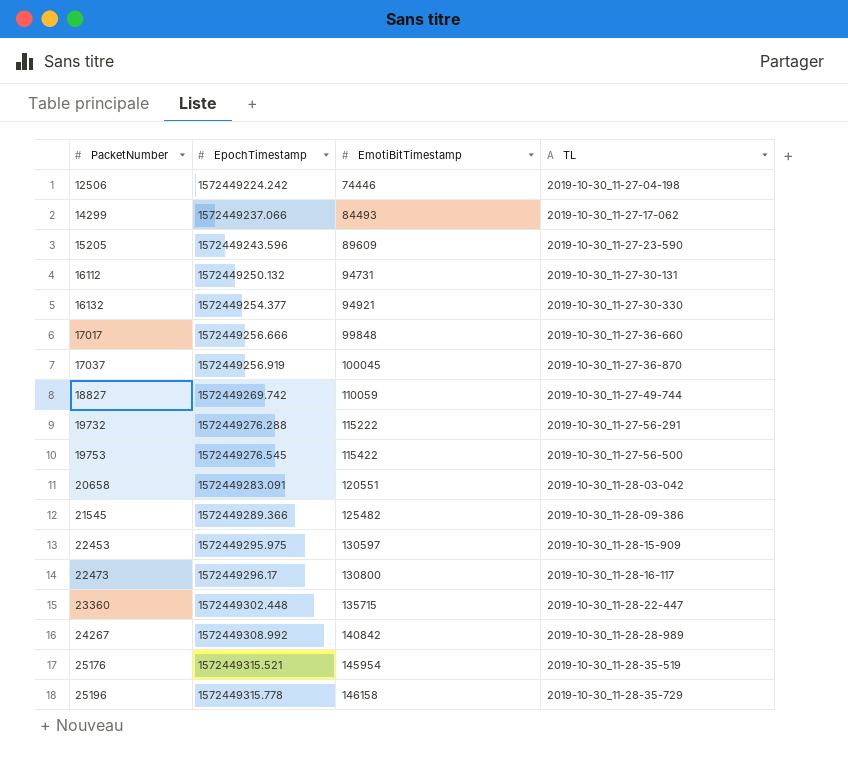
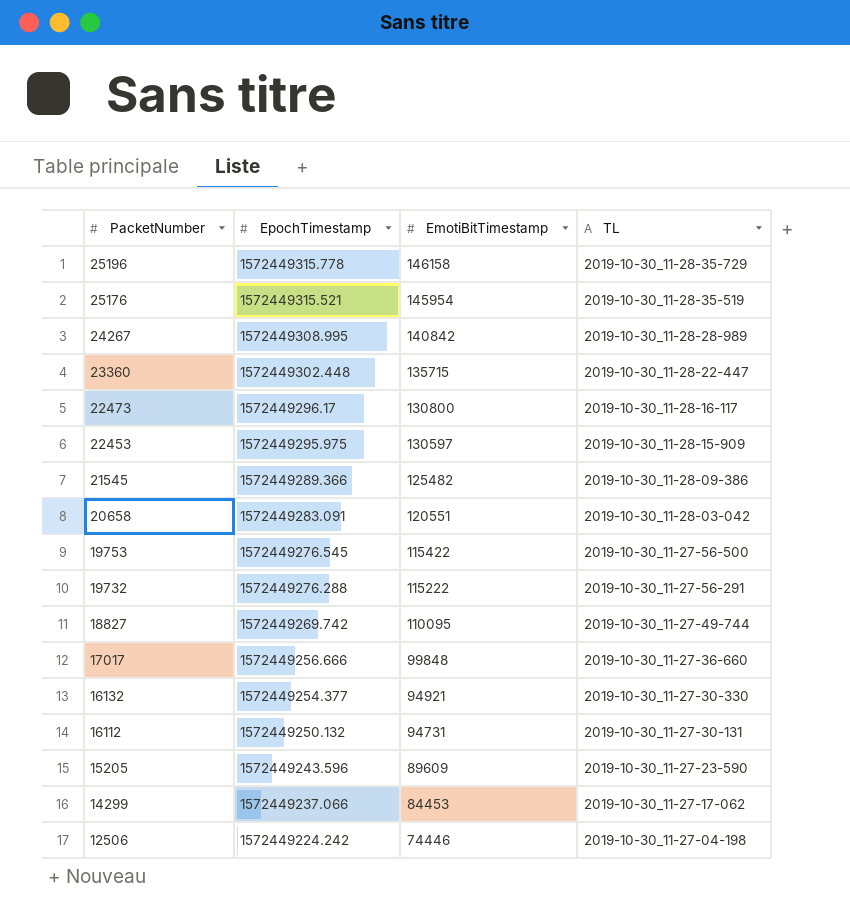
row order: PacketNumber ascending -> PacketNumber descending
row 17037: 1572449256.919 | 100045 | 2019-10-30_11-27-36-870 -> none
24267 | EpochTimestamp: 1572449308.992 -> 1572449308.995
18827 | EmotiBitTimestamp: 110059 -> 110095
14299 | EmotiBitTimestamp: 84493 -> 84453

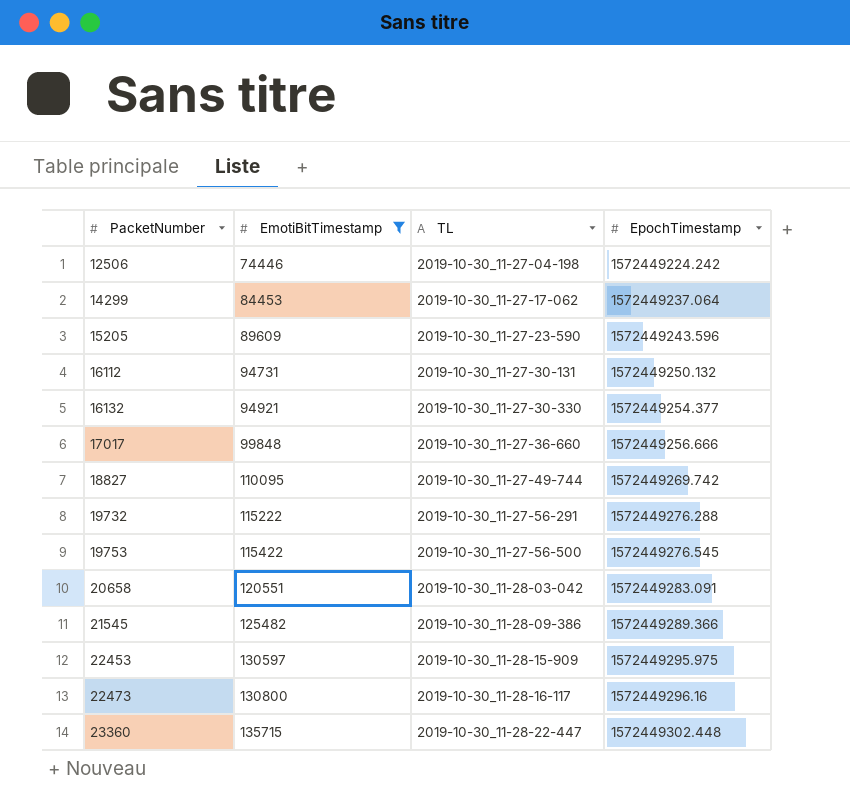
filter: none -> EmotiBitTimestamp <= 135715
row order: PacketNumber descending -> PacketNumber ascending
column EpochTimestamp | position: 2 -> 4
14299 | EpochTimestamp: 1572449237.066 -> 1572449237.064
22473 | EpochTimestamp: 1572449296.17 -> 1572449296.16

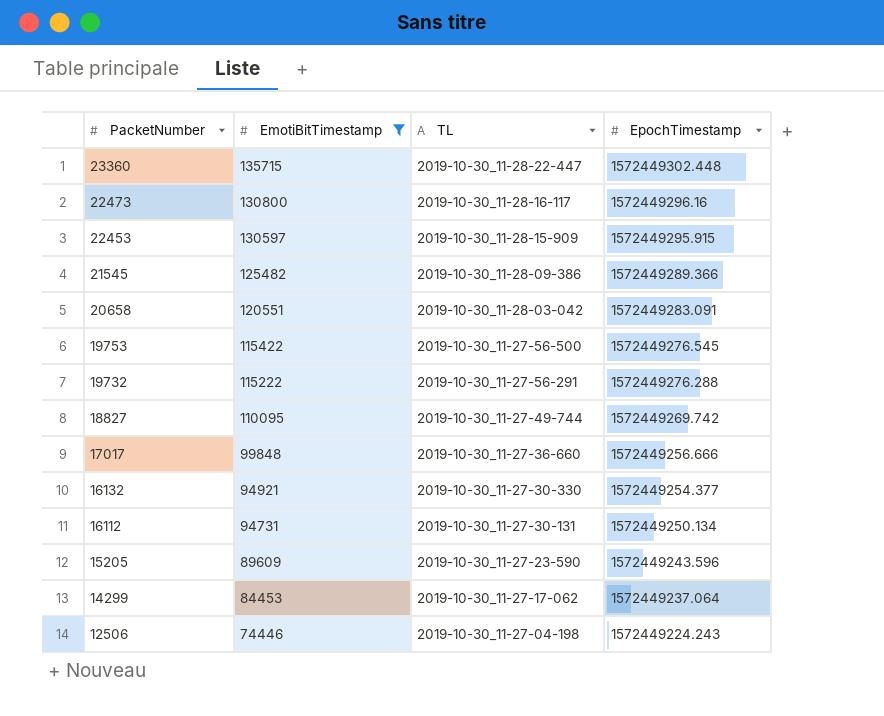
row order: PacketNumber ascending -> PacketNumber descending
22453 | EpochTimestamp: 1572449295.975 -> 1572449295.915
16112 | EpochTimestamp: 1572449250.132 -> 1572449250.134
12506 | EpochTimestamp: 1572449224.242 -> 1572449224.243

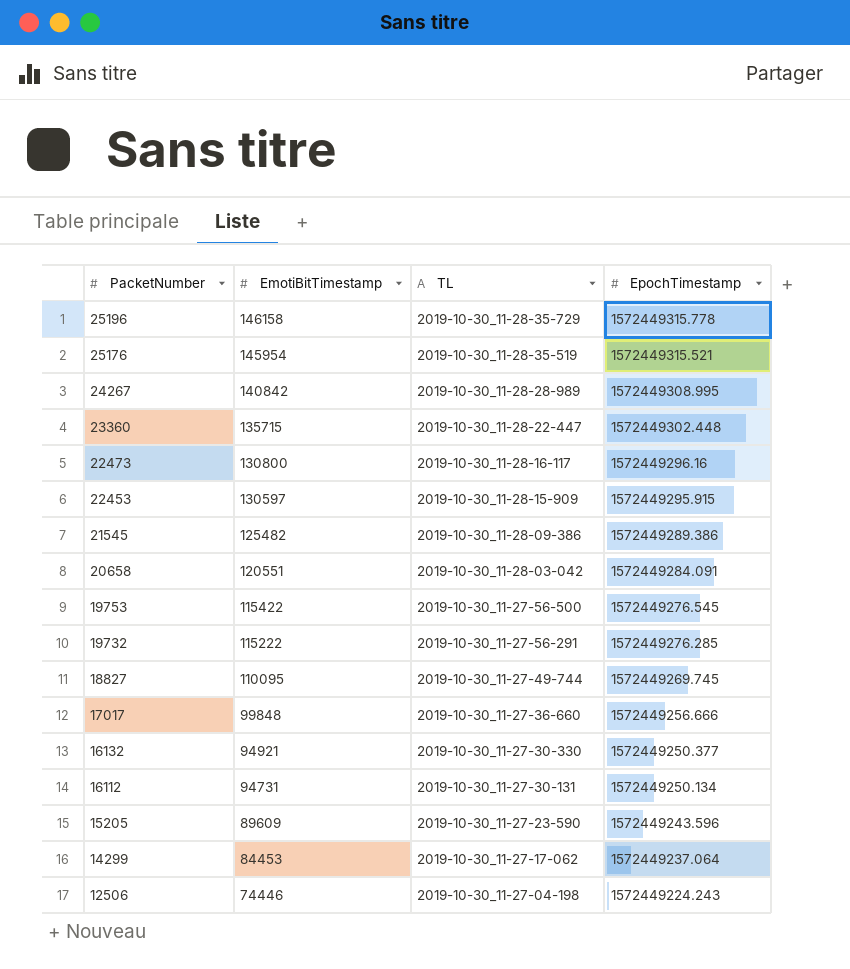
filter: EmotiBitTimestamp <= 135715 -> none
21545 | EpochTimestamp: 1572449289.366 -> 1572449289.386
20658 | EpochTimestamp: 1572449283.091 -> 1572449284.091
19732 | EpochTimestamp: 1572449276.288 -> 1572449276.285
18827 | EpochTimestamp: 1572449269.742 -> 1572449269.745
16132 | EpochTimestamp: 1572449254.377 -> 1572449250.377

